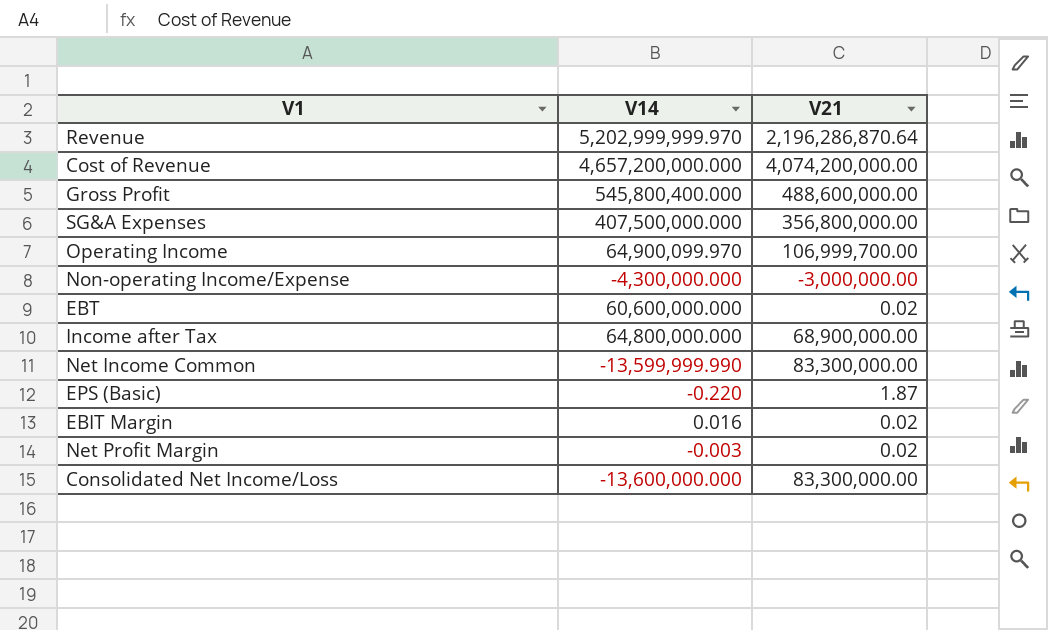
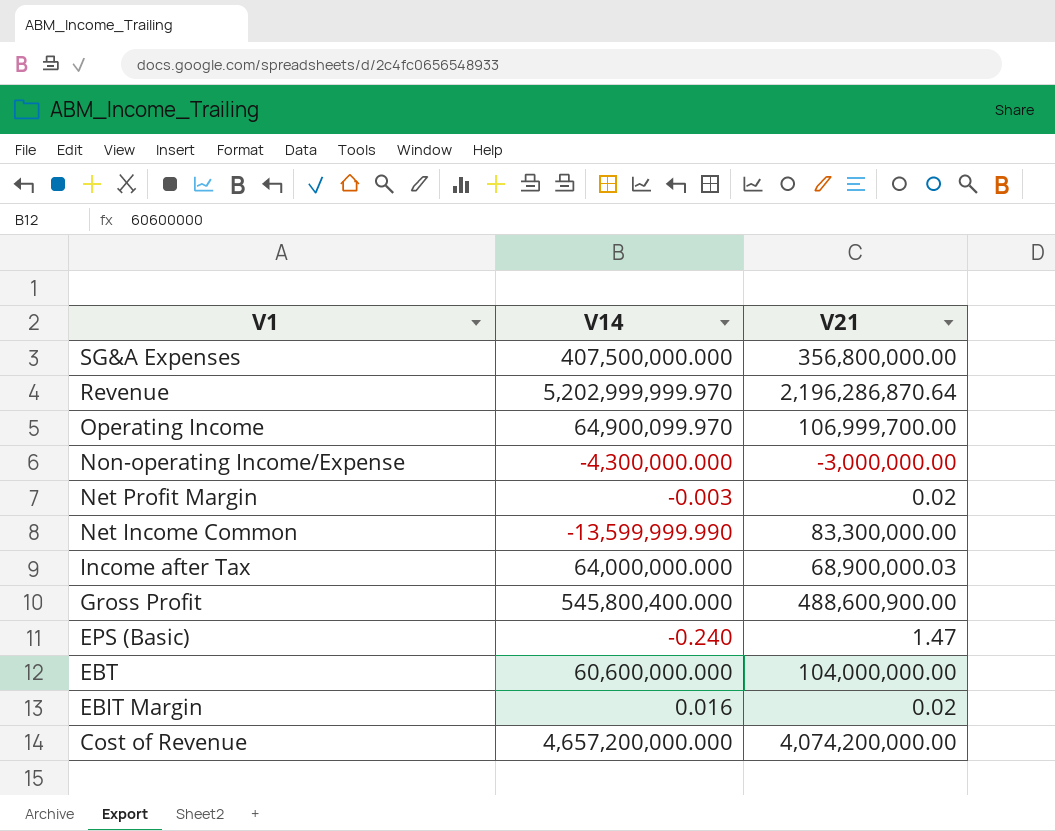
row order: none -> V1 descending
row Consolidated Net Income/Loss: -13,600,000.000 | 83,300,000.00 -> none
Income after Tax | V14: 64,800,000.000 -> 64,000,000.000
Income after Tax | V21: 68,900,000.00 -> 68,900,000.03
Gross Profit | V21: 488,600,000.00 -> 488,600,900.00
EPS (Basic) | V14: -0.220 -> -0.240
EPS (Basic) | V21: 1.87 -> 1.47
EBT | V21: 0.02 -> 104,000,000.00

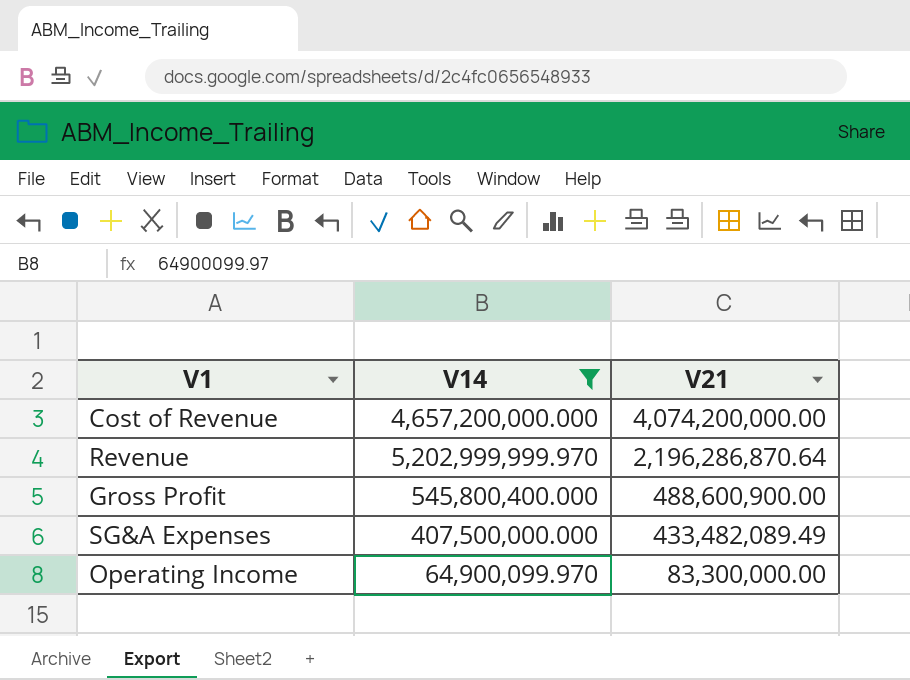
filter: none -> V14 >= 64,900,099.970
row order: V1 descending -> V21 descending
SG&A Expenses | V21: 356,800,000.00 -> 433,482,089.49
Operating Income | V21: 106,999,700.00 -> 83,300,000.00

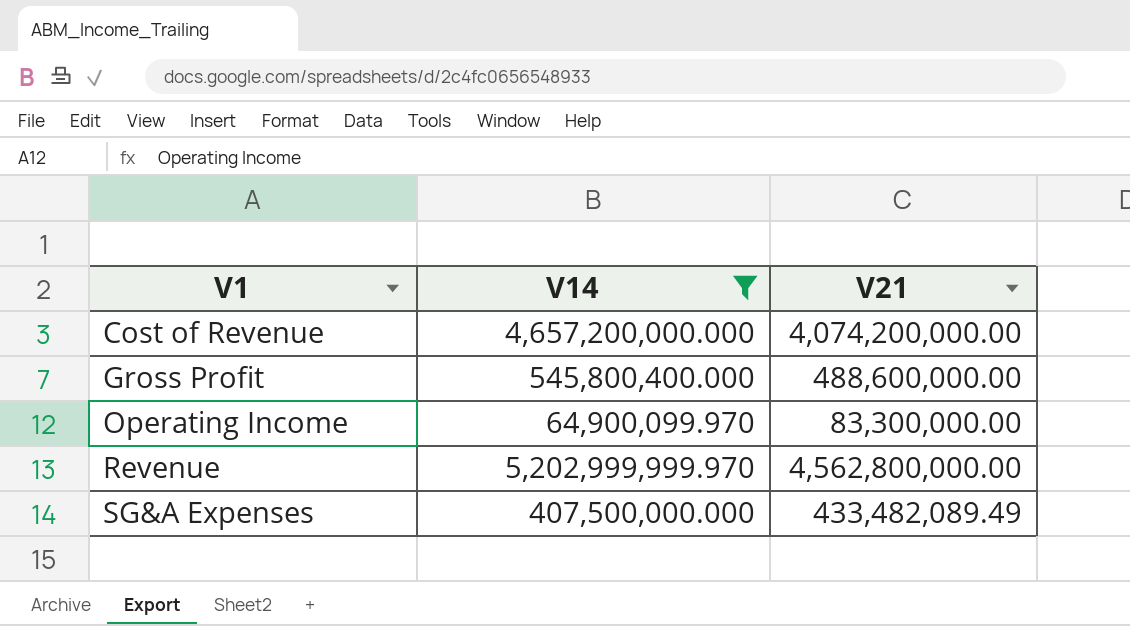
row order: V21 descending -> V1 ascending
Gross Profit | V21: 488,600,900.00 -> 488,600,000.00
Revenue | V21: 2,196,286,870.64 -> 4,562,800,000.00

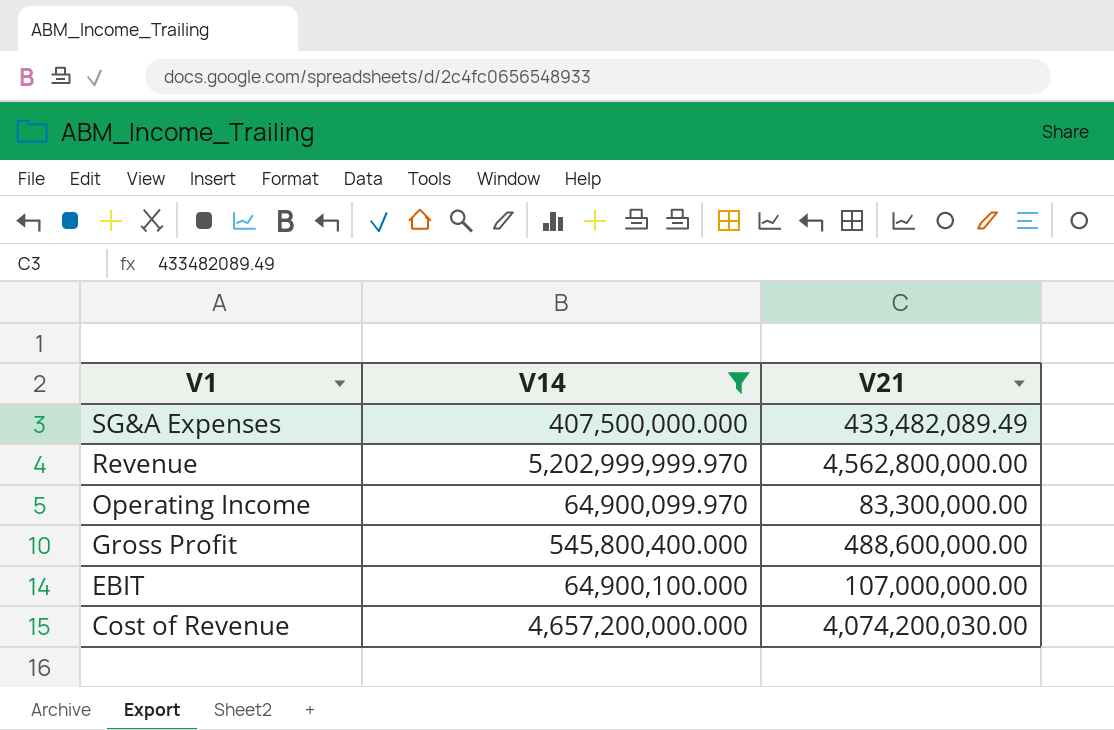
row order: V1 ascending -> V1 descending
row EBIT: none -> 64,900,100.000 | 107,000,000.00
Cost of Revenue | V21: 4,074,200,000.00 -> 4,074,200,030.00

